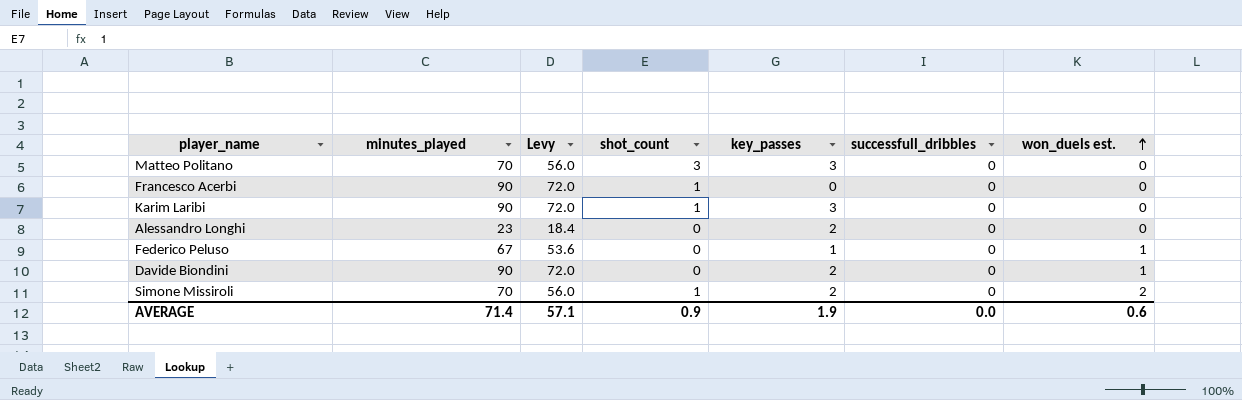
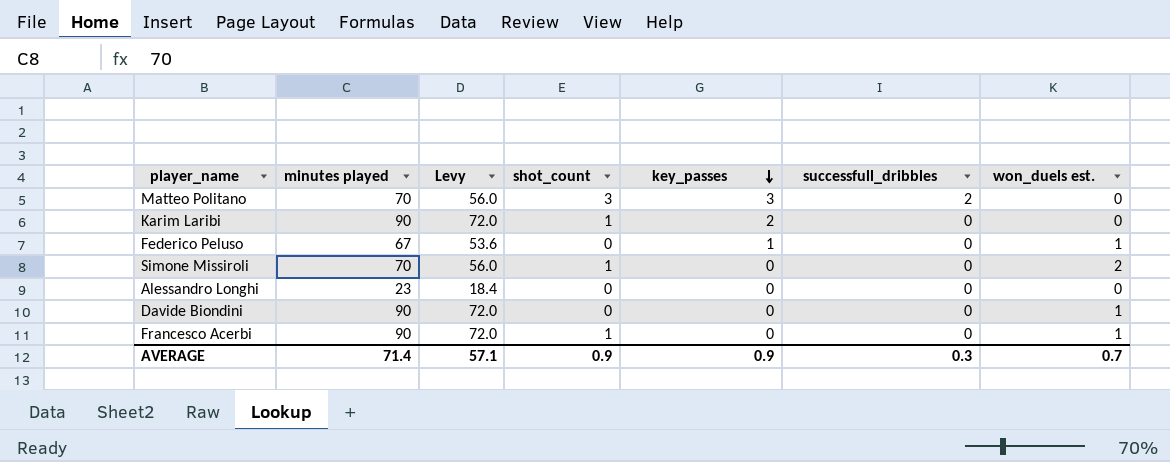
row order: won_duels est. ascending -> key_passes descending
column name: minutes_played -> minutes played
Matteo Politano | successfull_dribbles: 0 -> 2
Karim Laribi | key_passes: 3 -> 2
Simone Missiroli | key_passes: 2 -> 0
Alessandro Longhi | key_passes: 2 -> 0
Davide Biondini | key_passes: 2 -> 0
Francesco Acerbi | won_duels est.: 0 -> 1
AVERAGE | key_passes: 1.9 -> 0.9
AVERAGE | successfull_dribbles: 0.0 -> 0.3
AVERAGE | won_duels est.: 0.6 -> 0.7

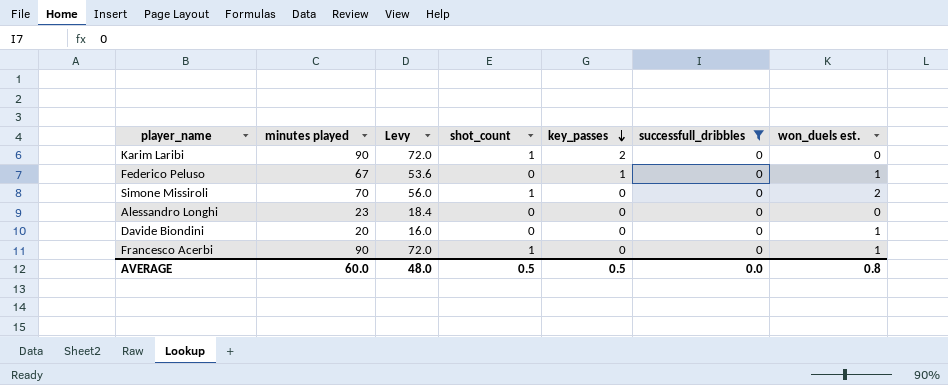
filter: none -> successfull_dribbles = 0
Davide Biondini | minutes played: 90 -> 20
Davide Biondini | Levy: 72.0 -> 16.0
AVERAGE | minutes played: 71.4 -> 60.0
AVERAGE | Levy: 57.1 -> 48.0
AVERAGE | shot_count: 0.9 -> 0.5
AVERAGE | key_passes: 0.9 -> 0.5
AVERAGE | successfull_dribbles: 0.3 -> 0.0
AVERAGE | won_duels est.: 0.7 -> 0.8

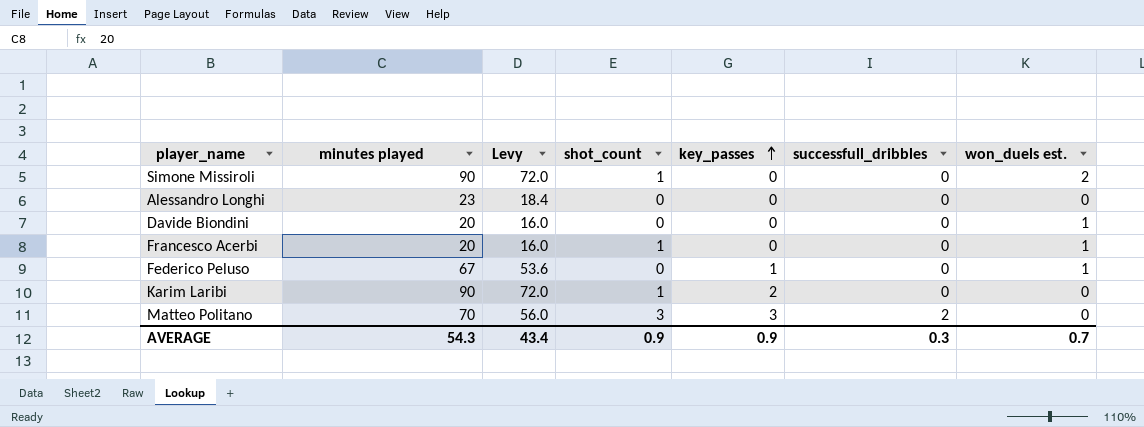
filter: successfull_dribbles = 0 -> none
row order: key_passes descending -> key_passes ascending
Simone Missiroli | minutes played: 70 -> 90
Simone Missiroli | Levy: 56.0 -> 72.0
Francesco Acerbi | minutes played: 90 -> 20
Francesco Acerbi | Levy: 72.0 -> 16.0
AVERAGE | minutes played: 60.0 -> 54.3
AVERAGE | Levy: 48.0 -> 43.4
AVERAGE | shot_count: 0.5 -> 0.9
AVERAGE | key_passes: 0.5 -> 0.9
AVERAGE | successfull_dribbles: 0.0 -> 0.3
AVERAGE | won_duels est.: 0.8 -> 0.7

